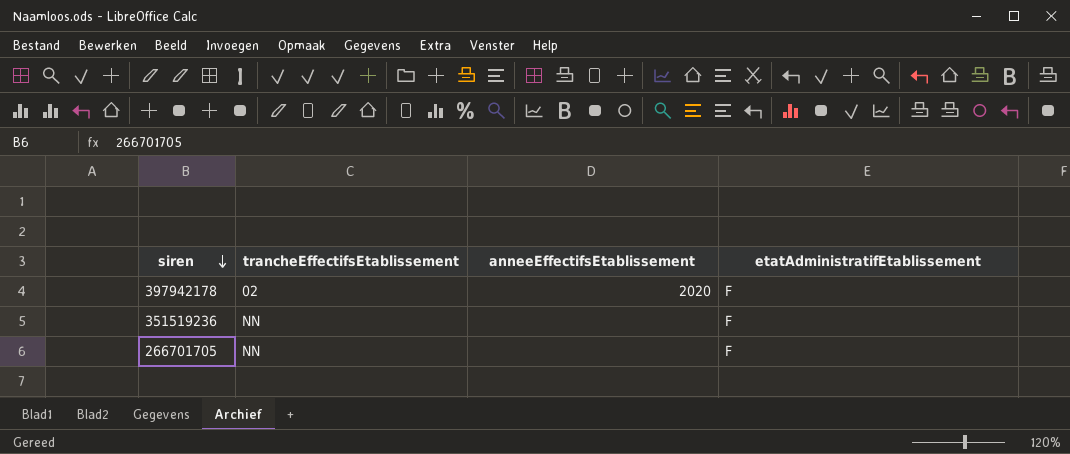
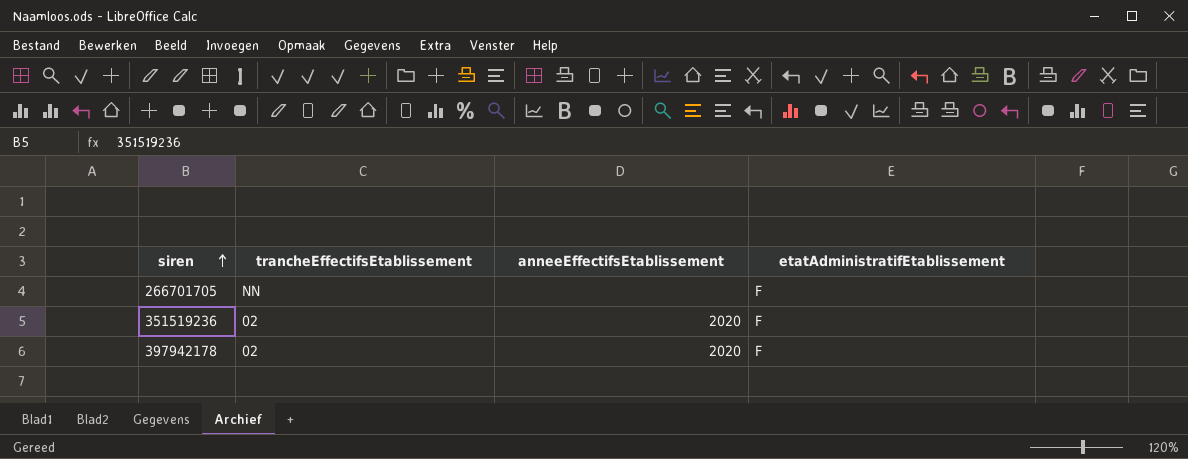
row order: siren descending -> siren ascending
351519236 | trancheEffectifsEtablissement: NN -> 02
351519236 | anneeEffectifsEtablissement: none -> 2020

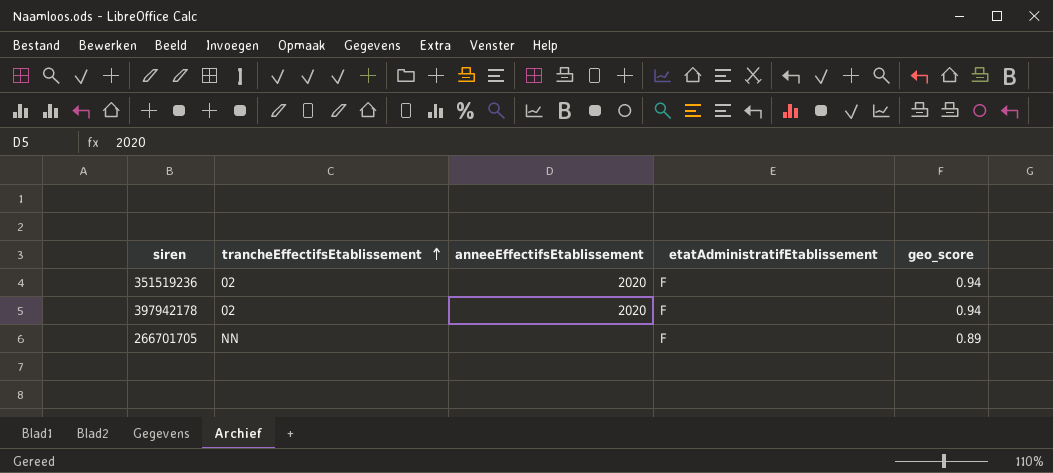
row order: siren ascending -> trancheEffectifsEtablissement ascending
column geo_score | position: none -> 5

